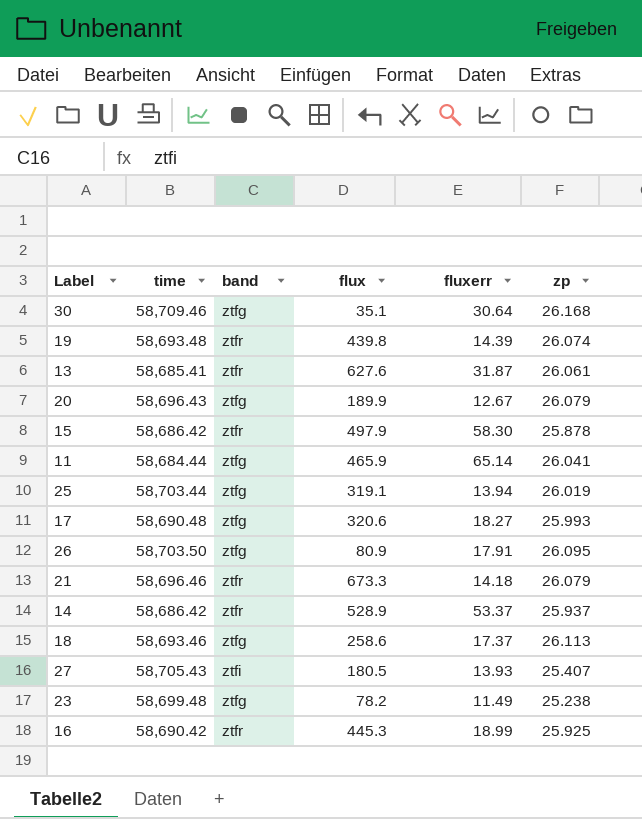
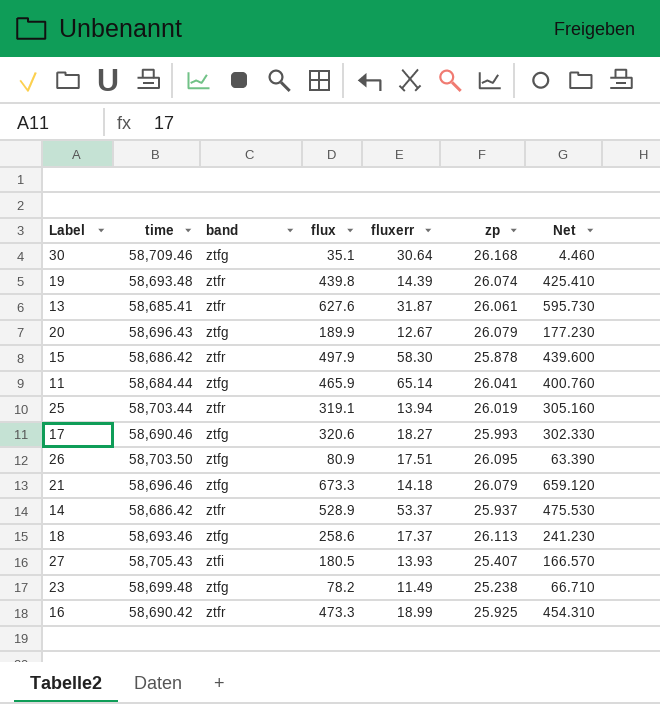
column Net | formula: none -> [flux] - [fluxerr]
25 | band: ztfg -> ztfr
17 | time: 58,690.48 -> 58,690.46
26 | fluxerr: 17.91 -> 17.51
21 | band: ztfr -> ztfg
16 | flux: 445.3 -> 473.3

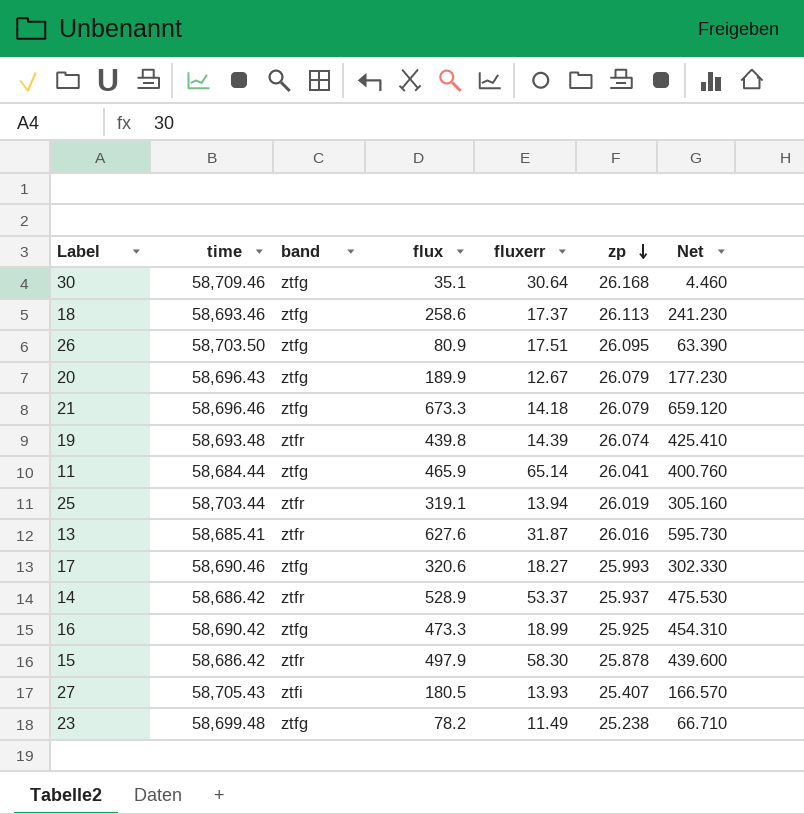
row order: none -> zp descending
13 | zp: 26.061 -> 26.016
16 | band: ztfr -> ztfg

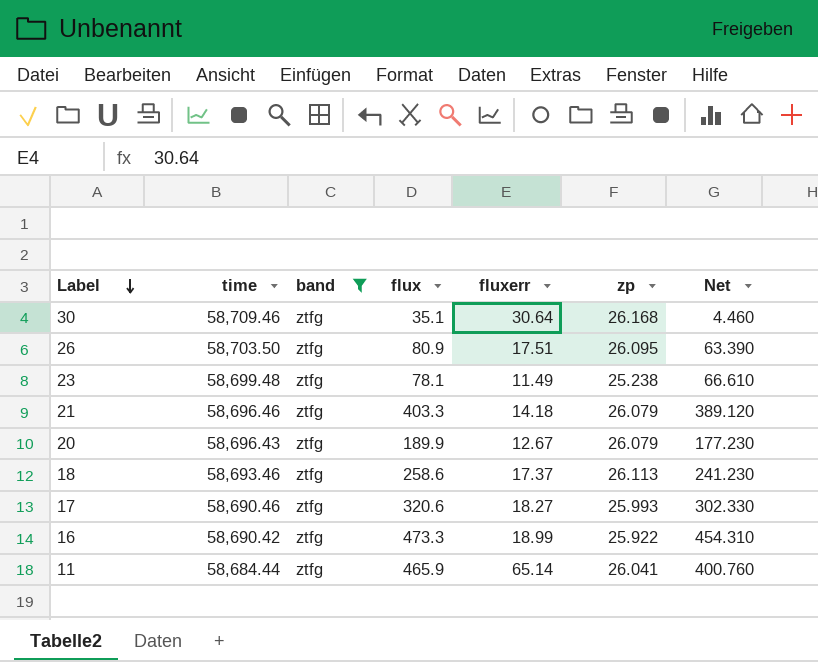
filter: none -> band = ztfg
row order: zp descending -> Label descending
23 | flux: 78.2 -> 78.1
23 | Net: 66.710 -> 66.610
21 | flux: 673.3 -> 403.3
21 | Net: 659.120 -> 389.120
16 | zp: 25.925 -> 25.922

